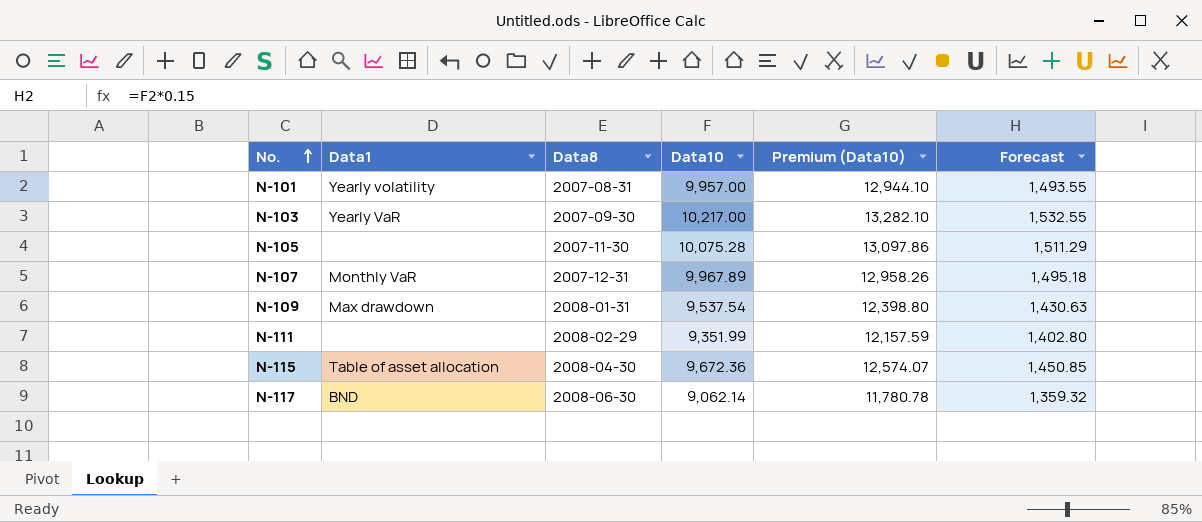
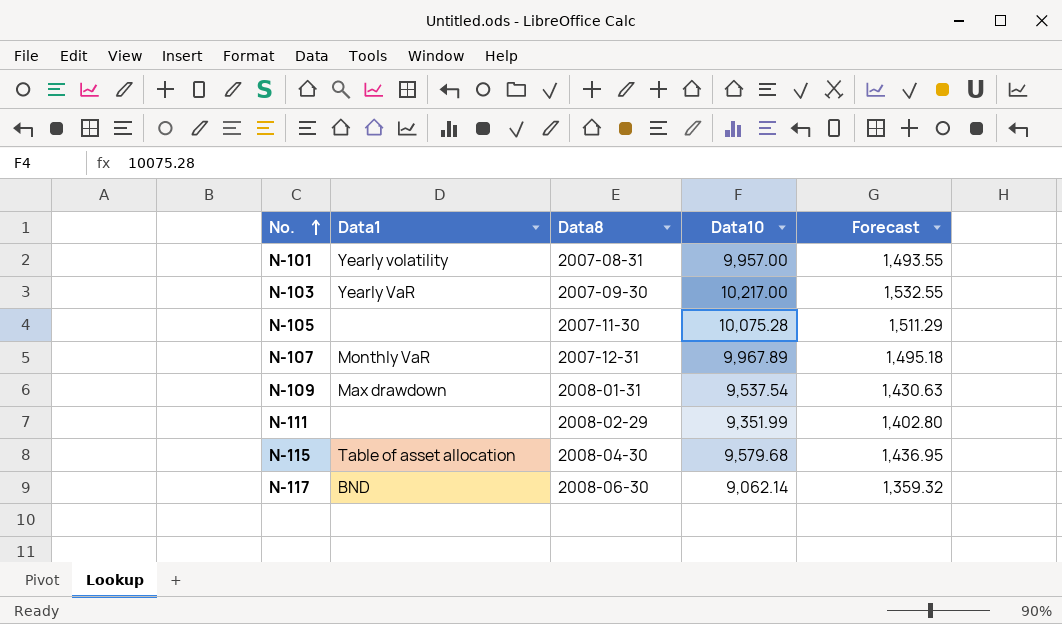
column Premium (Data10) | formula: [Data10] * 1.3 -> none
N-115 | Data10: 9,672.36 -> 9,579.68
N-115 | Forecast: 1,450.85 -> 1,436.95

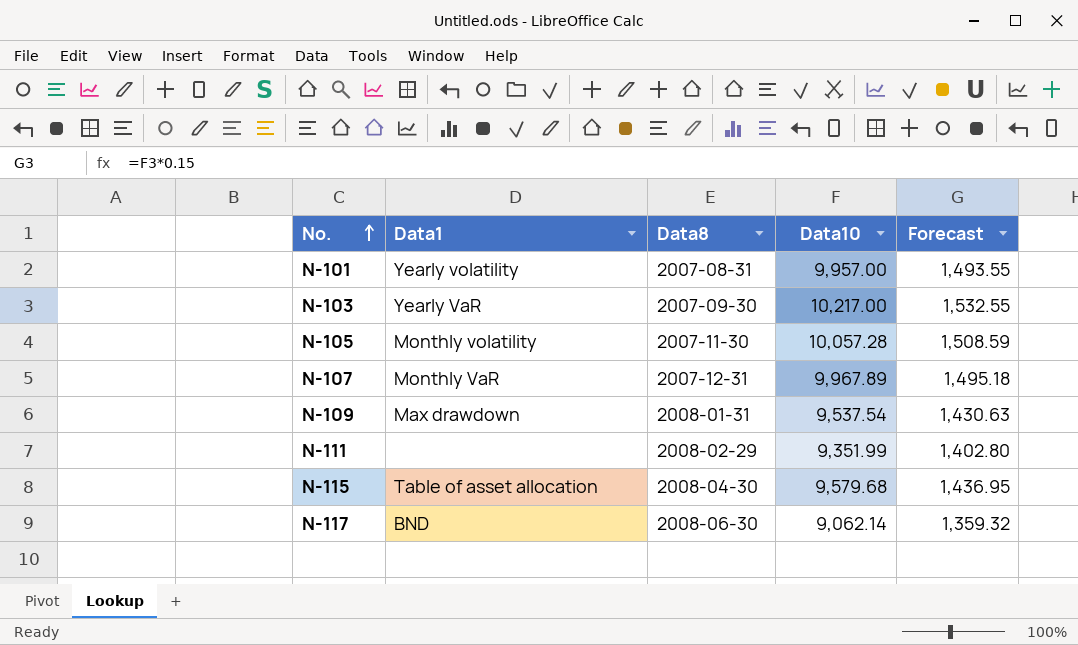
N-105 | Data1: none -> Monthly volatility
N-105 | Data10: 10,075.28 -> 10,057.28
N-105 | Forecast: 1,511.29 -> 1,508.59

